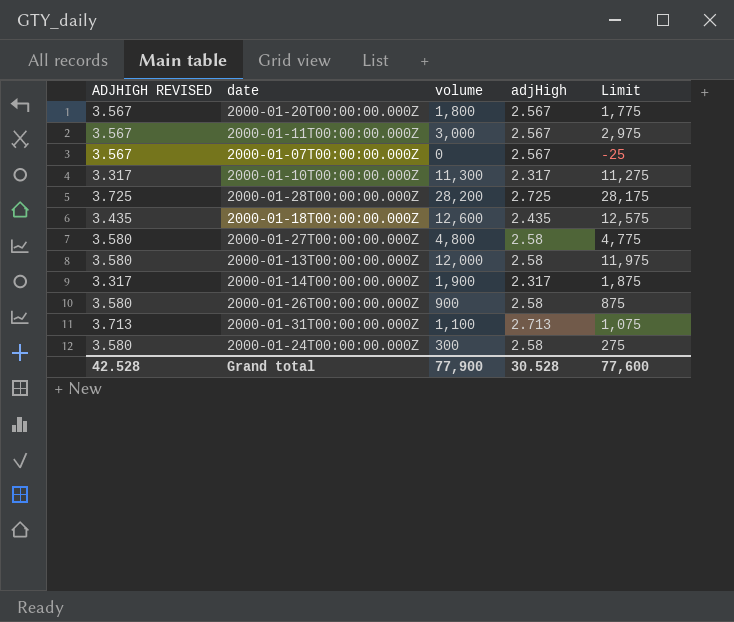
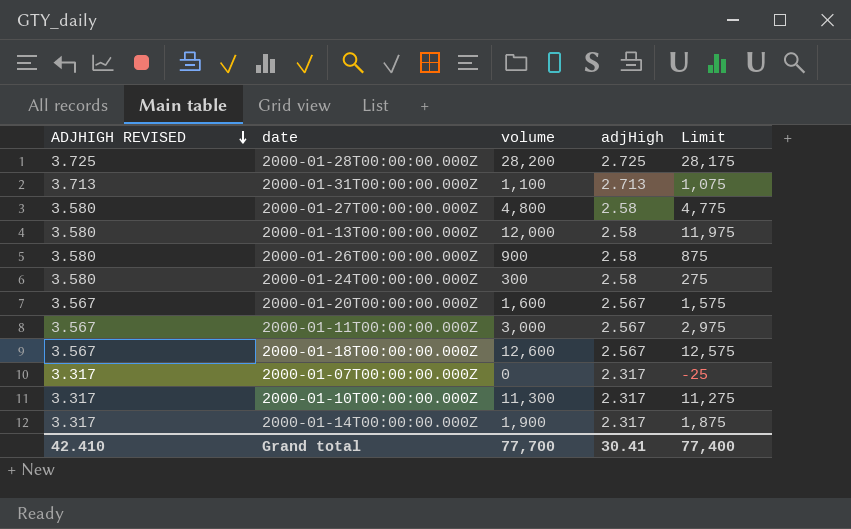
row order: none -> ADJHIGH REVISED descending
2000-01-20T00:00:00.000Z | volume: 1,800 -> 1,600
2000-01-20T00:00:00.000Z | Limit: 1,775 -> 1,575
2000-01-18T00:00:00.000Z | ADJHIGH REVISED: 3.435 -> 3.567
2000-01-18T00:00:00.000Z | adjHigh: 2.435 -> 2.567
2000-01-07T00:00:00.000Z | ADJHIGH REVISED: 3.567 -> 3.317
2000-01-07T00:00:00.000Z | adjHigh: 2.567 -> 2.317
Grand total | ADJHIGH REVISED: 42.528 -> 42.410
Grand total | volume: 77,900 -> 77,700
Grand total | adjHigh: 30.528 -> 30.41
Grand total | Limit: 77,600 -> 77,400

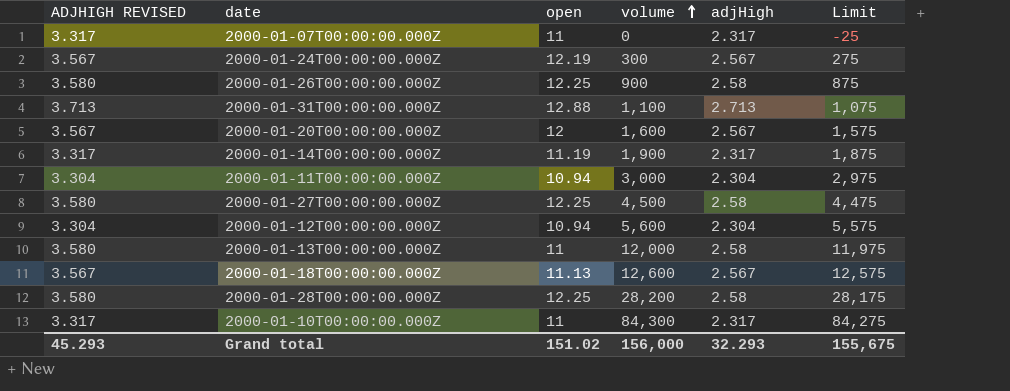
row order: ADJHIGH REVISED descending -> volume ascending
column open | position: none -> 3
2000-01-24T00:00:00.000Z | ADJHIGH REVISED: 3.580 -> 3.567
2000-01-24T00:00:00.000Z | adjHigh: 2.58 -> 2.567
2000-01-11T00:00:00.000Z | ADJHIGH REVISED: 3.567 -> 3.304
2000-01-11T00:00:00.000Z | adjHigh: 2.567 -> 2.304
2000-01-27T00:00:00.000Z | volume: 4,800 -> 4,500
2000-01-27T00:00:00.000Z | Limit: 4,775 -> 4,475
row 2000-01-12T00:00:00.000Z: none -> 3.304 | 10.94 | 5,600 | 2.304 | 5,575
2000-01-28T00:00:00.000Z | ADJHIGH REVISED: 3.725 -> 3.580
2000-01-28T00:00:00.000Z | adjHigh: 2.725 -> 2.58
2000-01-10T00:00:00.000Z | volume: 11,300 -> 84,300
2000-01-10T00:00:00.000Z | Limit: 11,275 -> 84,275
Grand total | ADJHIGH REVISED: 42.410 -> 45.293
Grand total | volume: 77,700 -> 156,000
Grand total | adjHigh: 30.41 -> 32.293
Grand total | Limit: 77,400 -> 155,675

